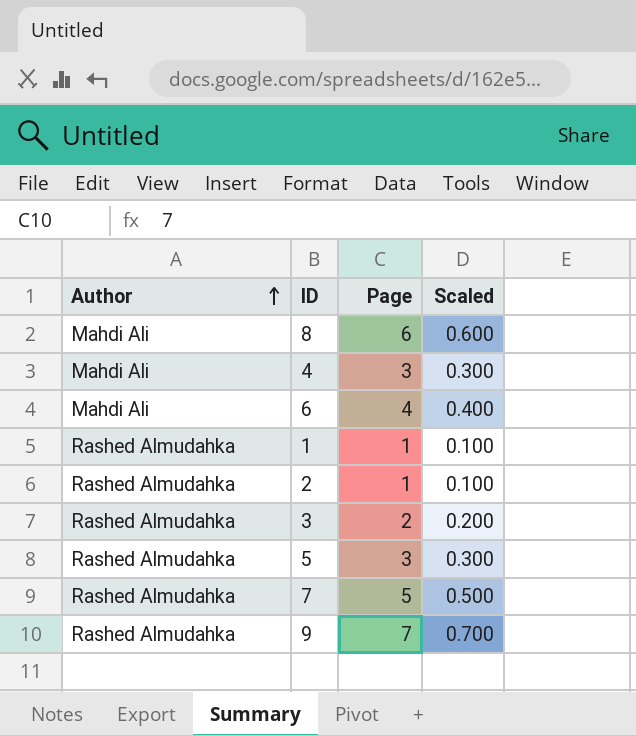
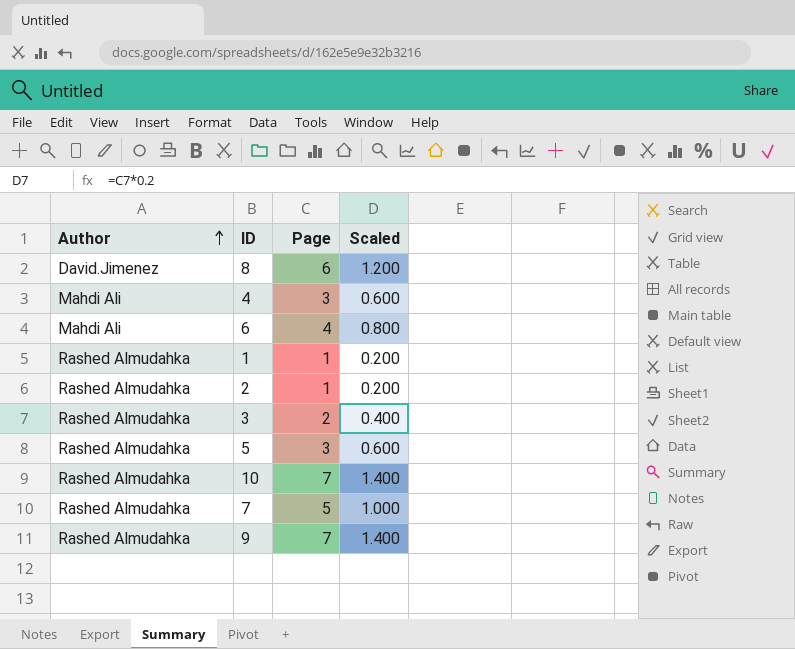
column Scaled | formula: [Page] * 0.1 -> [Page] * 0.2
8 | Author: Mahdi Ali -> David.Jimenez
row 10: none -> Rashed Almudahka | 7 | 1.400

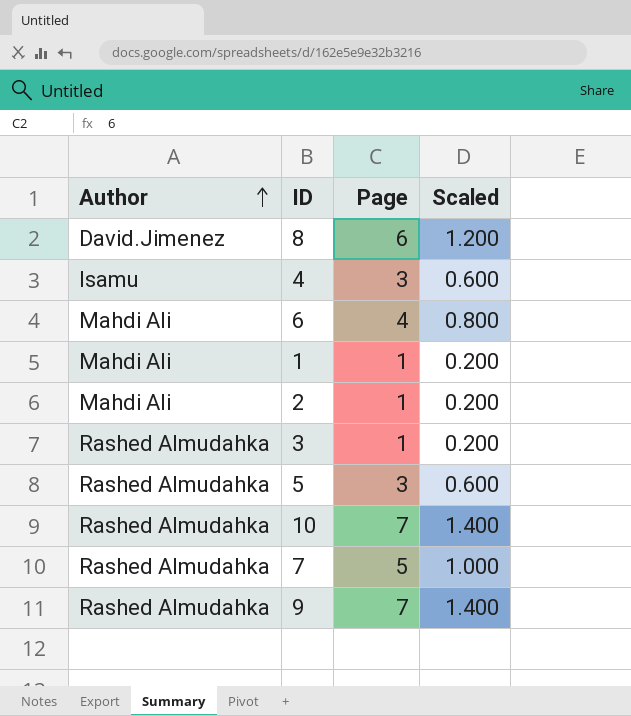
4 | Author: Mahdi Ali -> Isamu
1 | Author: Rashed Almudahka -> Mahdi Ali
2 | Author: Rashed Almudahka -> Mahdi Ali
3 | Page: 2 -> 1
3 | Scaled: 0.400 -> 0.200

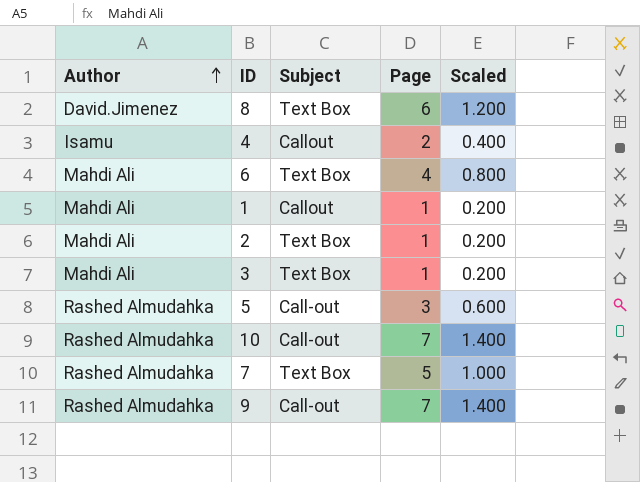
column Subject | position: none -> 3
4 | Page: 3 -> 2
4 | Scaled: 0.600 -> 0.400
3 | Author: Rashed Almudahka -> Mahdi Ali

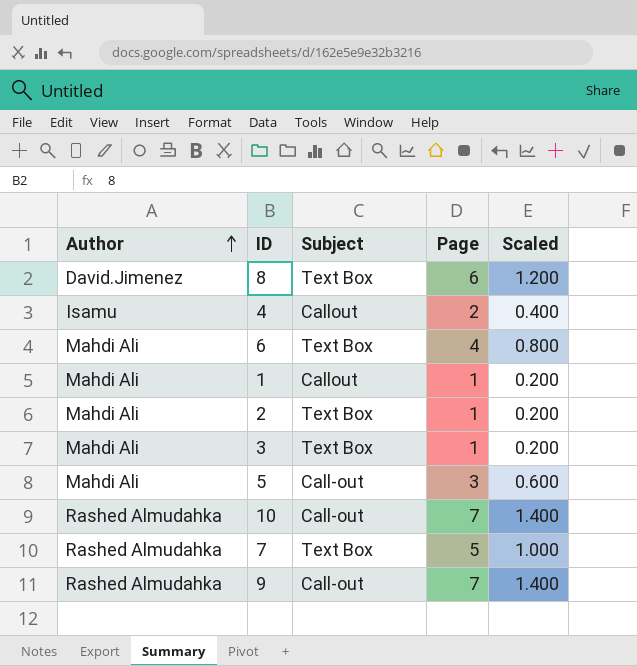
5 | Author: Rashed Almudahka -> Mahdi Ali

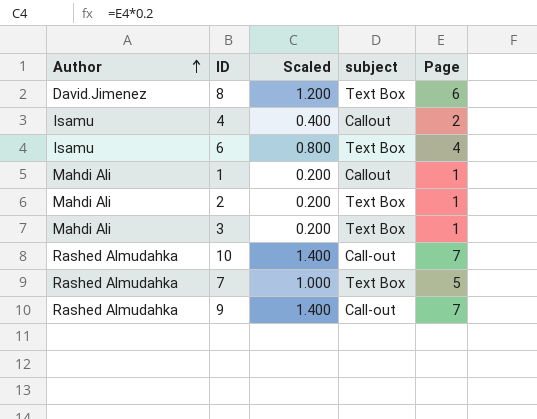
column Scaled | position: 5 -> 3
column name: Subject -> subject
row 5: Mahdi Ali | Call-out | 3 | 0.600 -> none
6 | Author: Mahdi Ali -> Isamu

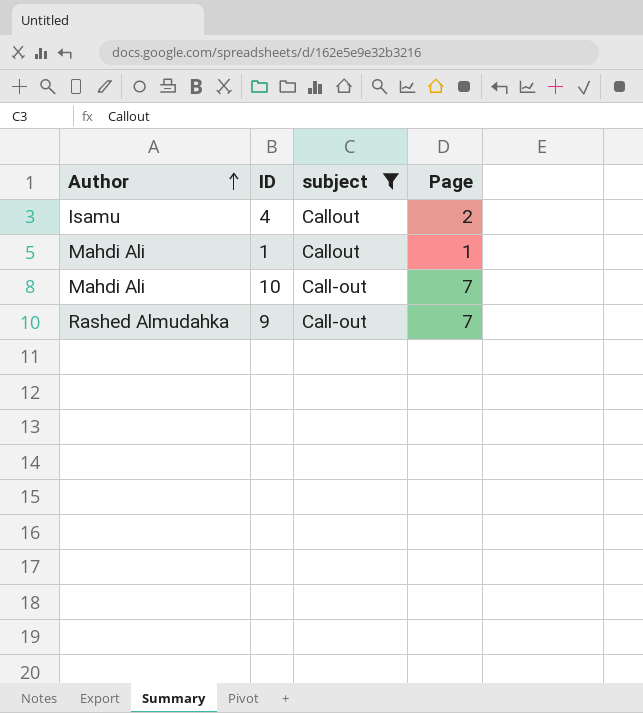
filter: none -> subject != Text Box
column Scaled | formula: [Page] * 0.2 -> none
10 | Author: Rashed Almudahka -> Mahdi Ali

